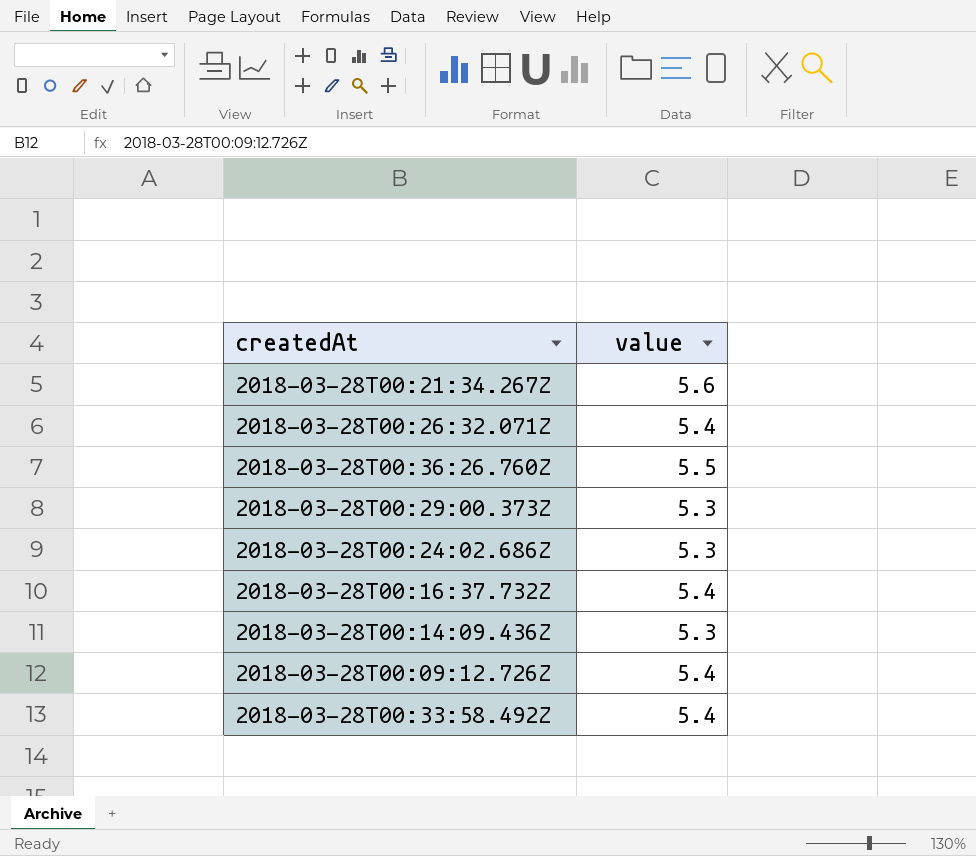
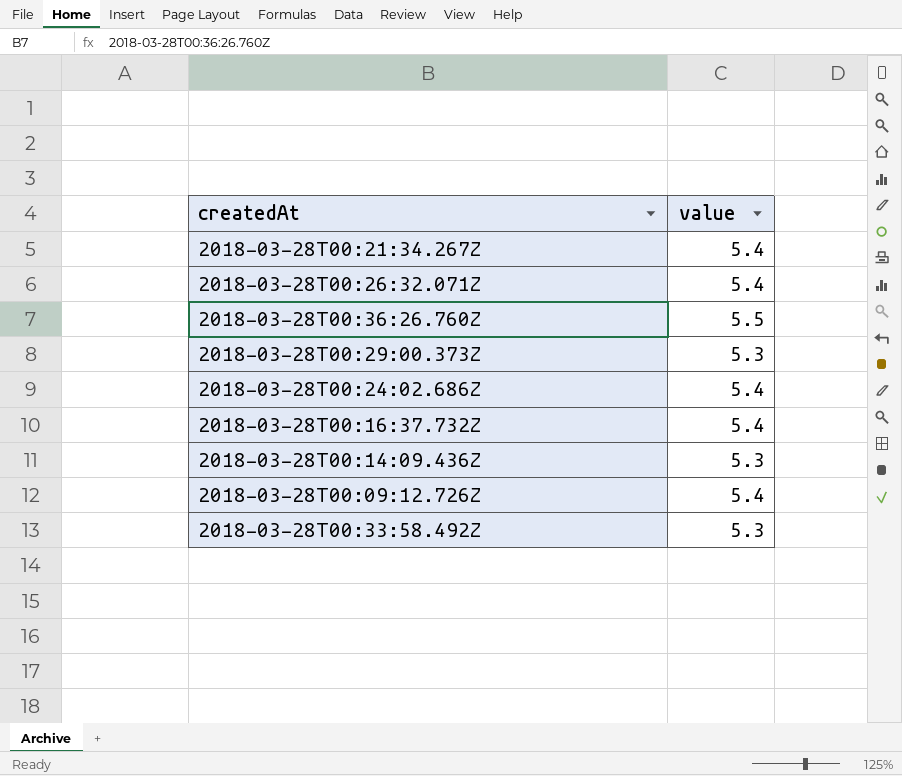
2018-03-28T00:21:34.267Z | value: 5.6 -> 5.4
2018-03-28T00:24:02.686Z | value: 5.3 -> 5.4
2018-03-28T00:33:58.492Z | value: 5.4 -> 5.3

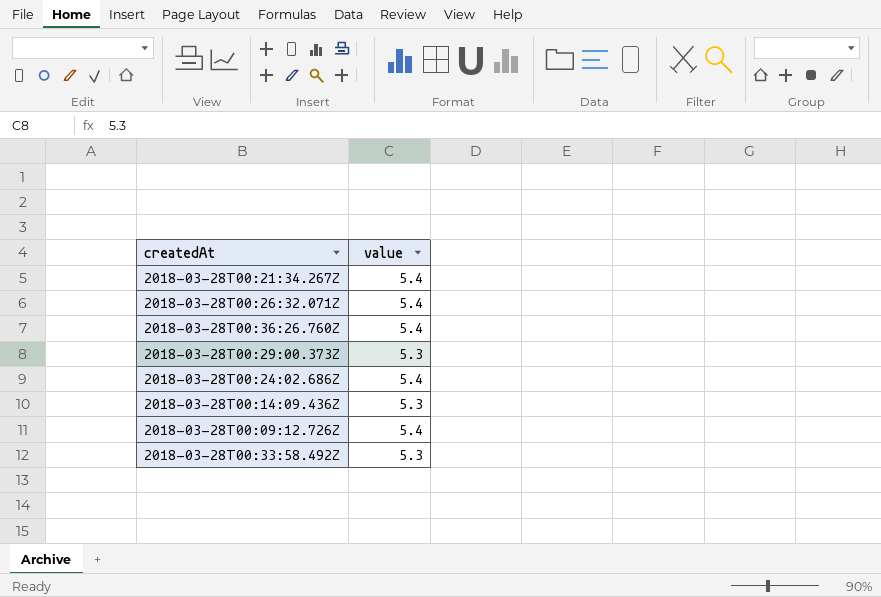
row 2018-03-28T00:16:37.732Z: 5.4 -> none
2018-03-28T00:36:26.760Z | value: 5.5 -> 5.4

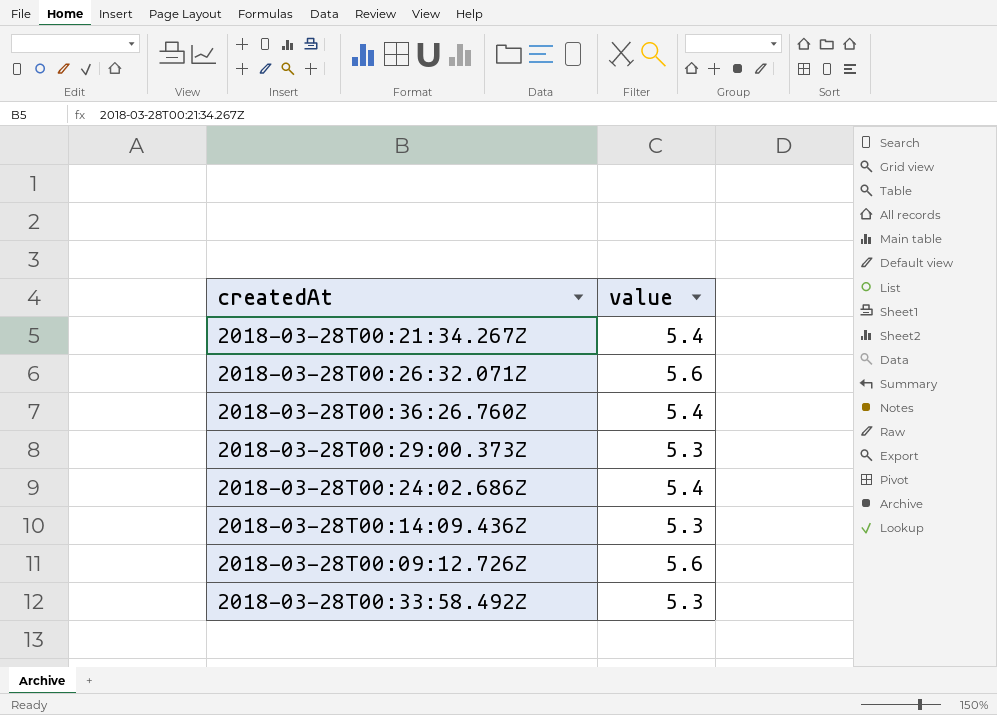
2018-03-28T00:26:32.071Z | value: 5.4 -> 5.6
2018-03-28T00:09:12.726Z | value: 5.4 -> 5.6

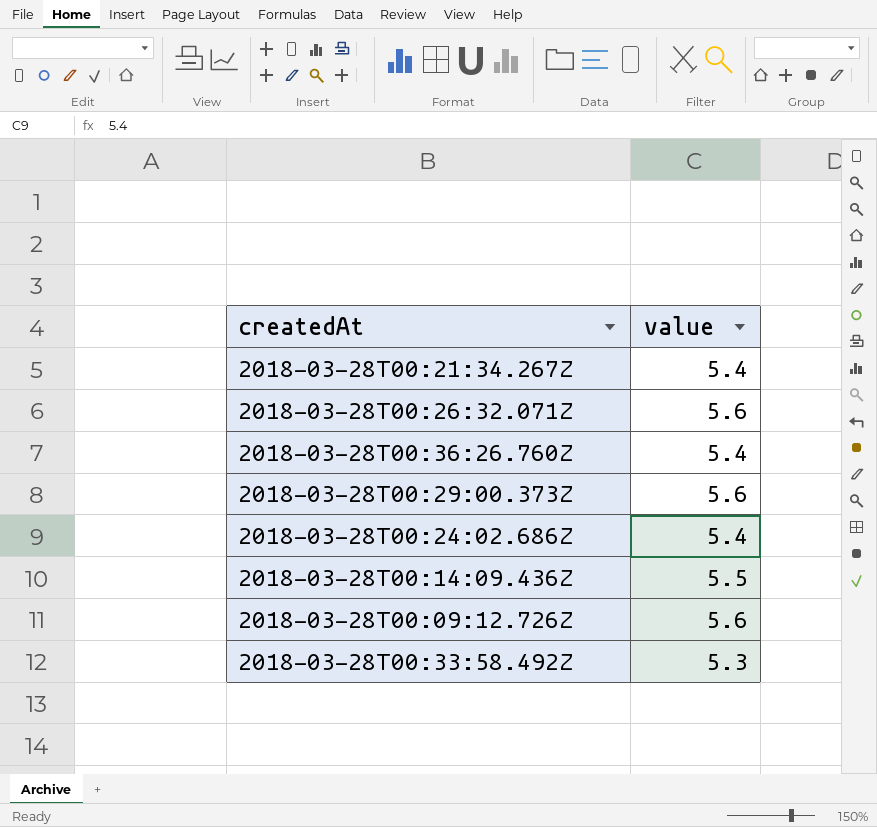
2018-03-28T00:29:00.373Z | value: 5.3 -> 5.6
2018-03-28T00:14:09.436Z | value: 5.3 -> 5.5

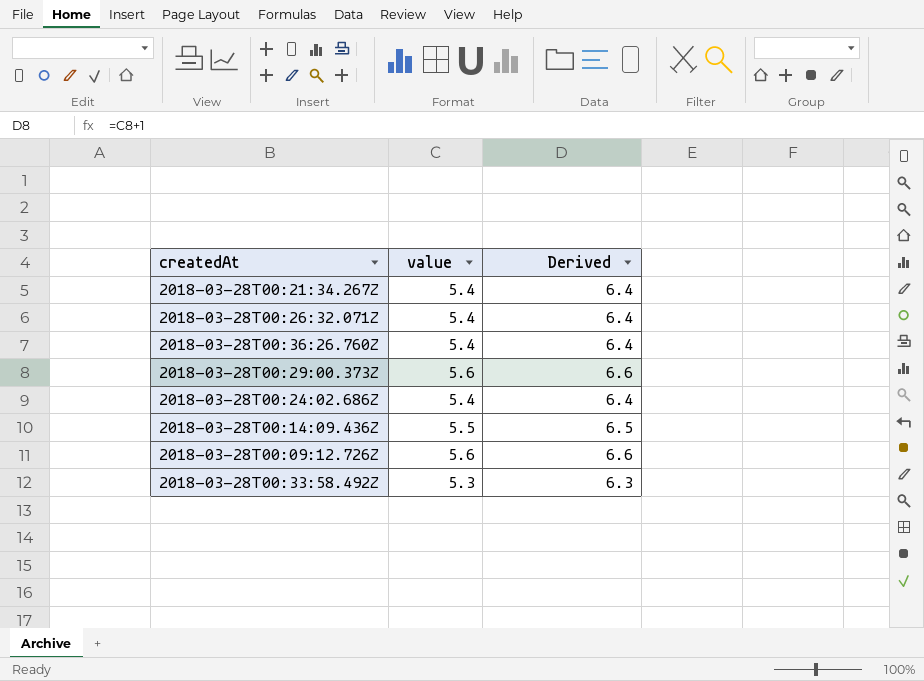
column Derived | formula: none -> [value] + 1
2018-03-28T00:26:32.071Z | value: 5.6 -> 5.4

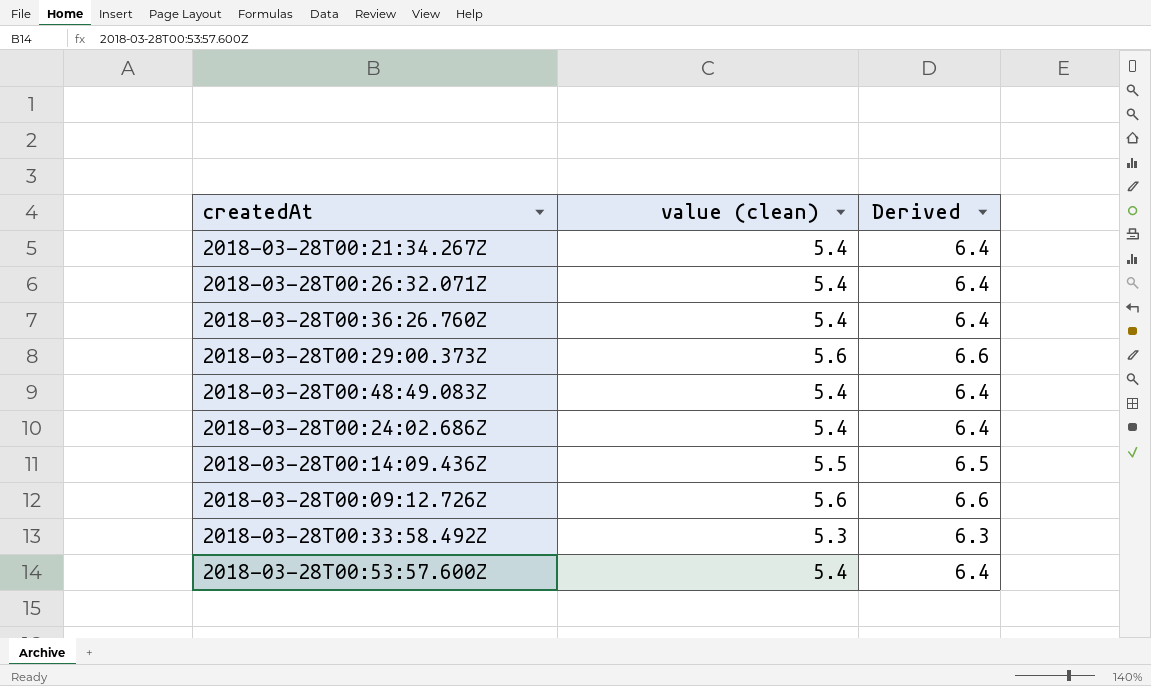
column name: value -> value (clean)
row 2018-03-28T00:48:49.083Z: none -> 5.4 | 6.4
row 2018-03-28T00:53:57.600Z: none -> 5.4 | 6.4

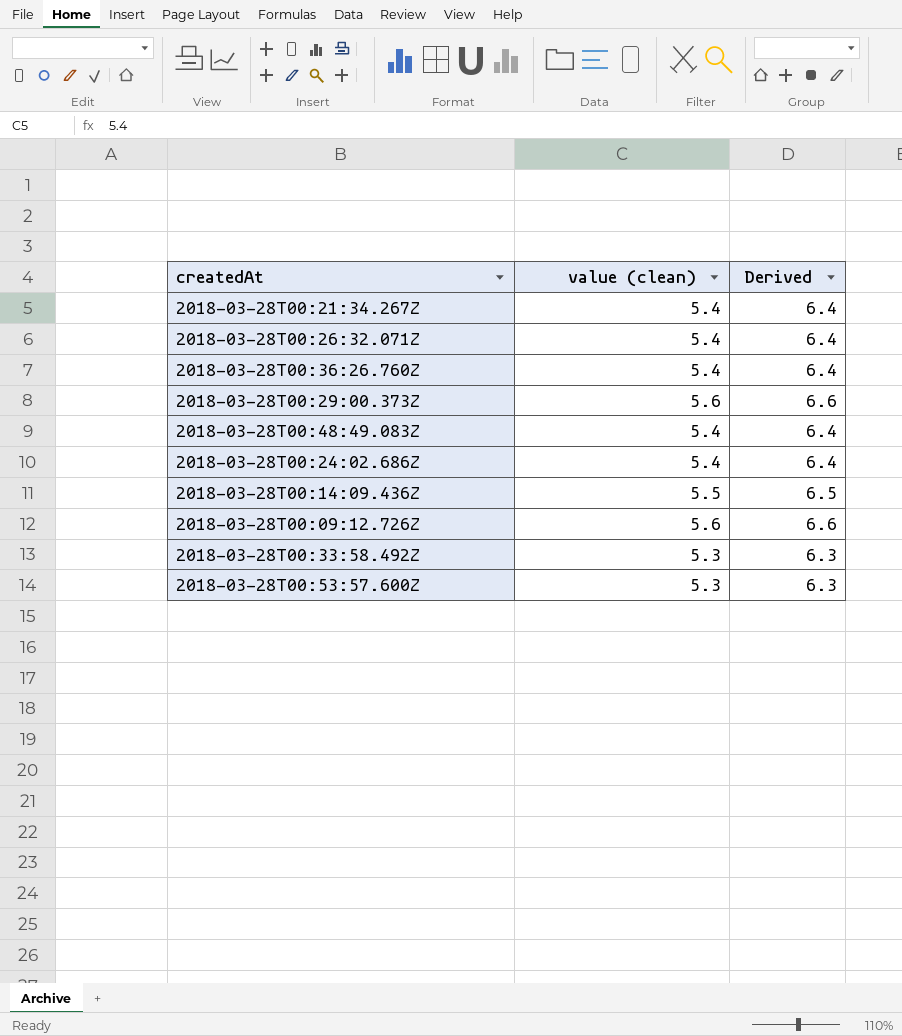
2018-03-28T00:53:57.600Z | value (clean): 5.4 -> 5.3
2018-03-28T00:53:57.600Z | Derived: 6.4 -> 6.3

